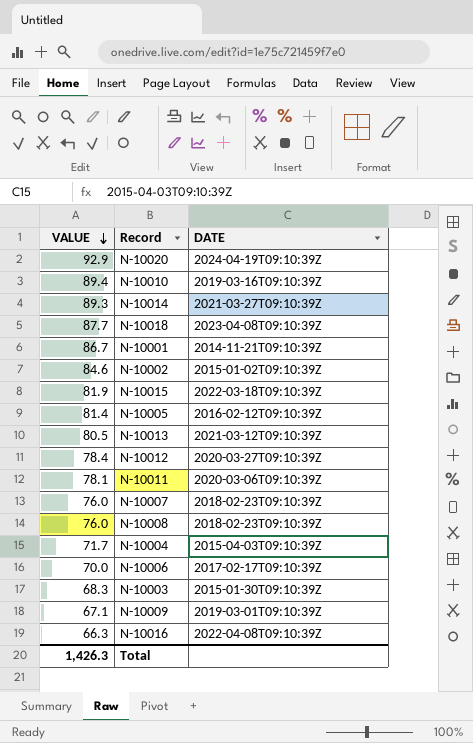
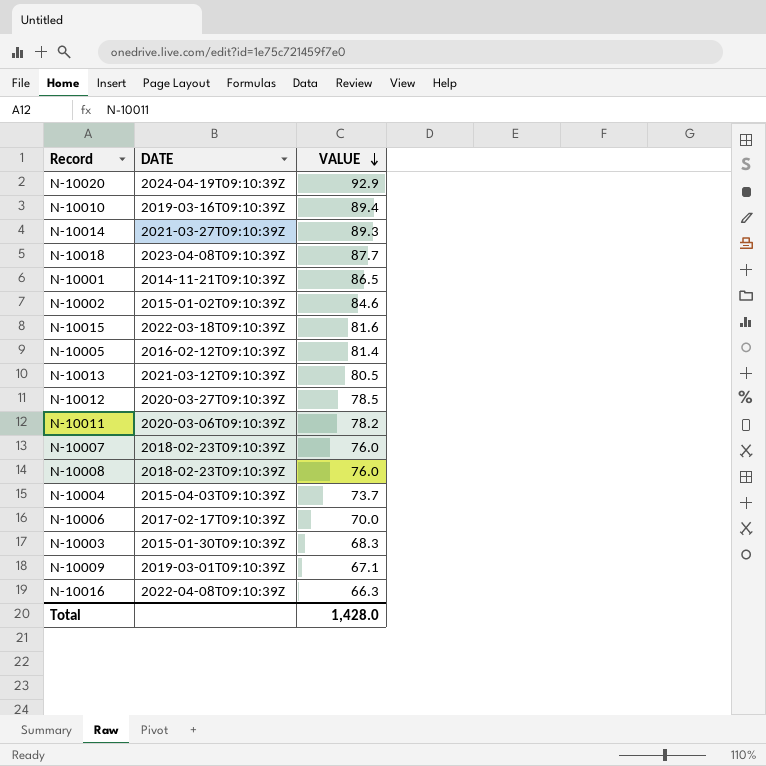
column VALUE | position: 1 -> 3
N-10001 | VALUE: 86.7 -> 86.5
N-10015 | VALUE: 81.9 -> 81.6
N-10012 | VALUE: 78.4 -> 78.5
N-10011 | VALUE: 78.1 -> 78.2
N-10004 | VALUE: 71.7 -> 73.7
Total | VALUE: 1,426.3 -> 1,428.0

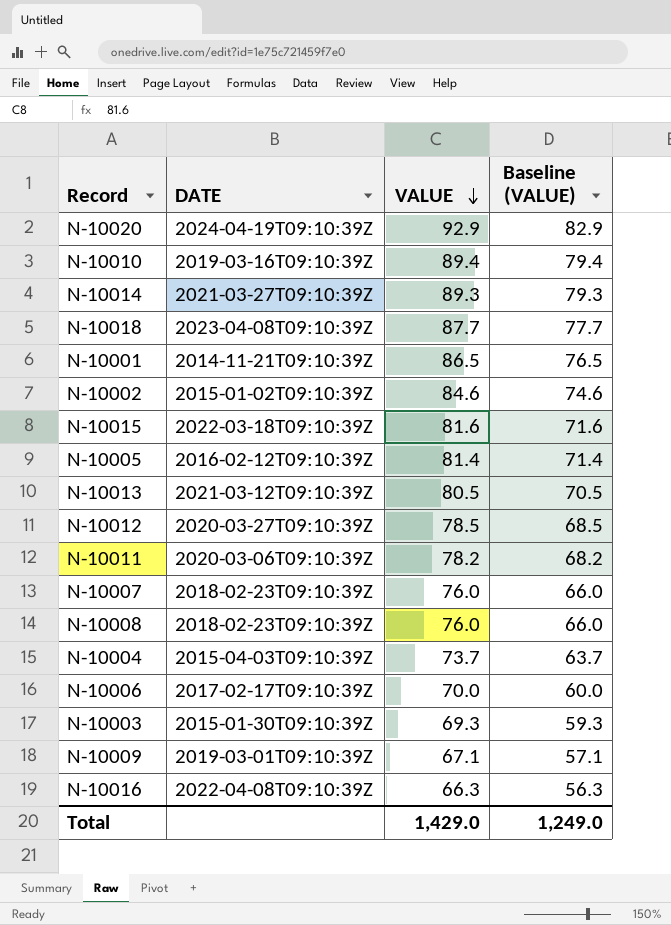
column Baseline (VALUE) | formula: none -> [VALUE] - 10
N-10003 | VALUE: 68.3 -> 69.3
Total | VALUE: 1,428.0 -> 1,429.0

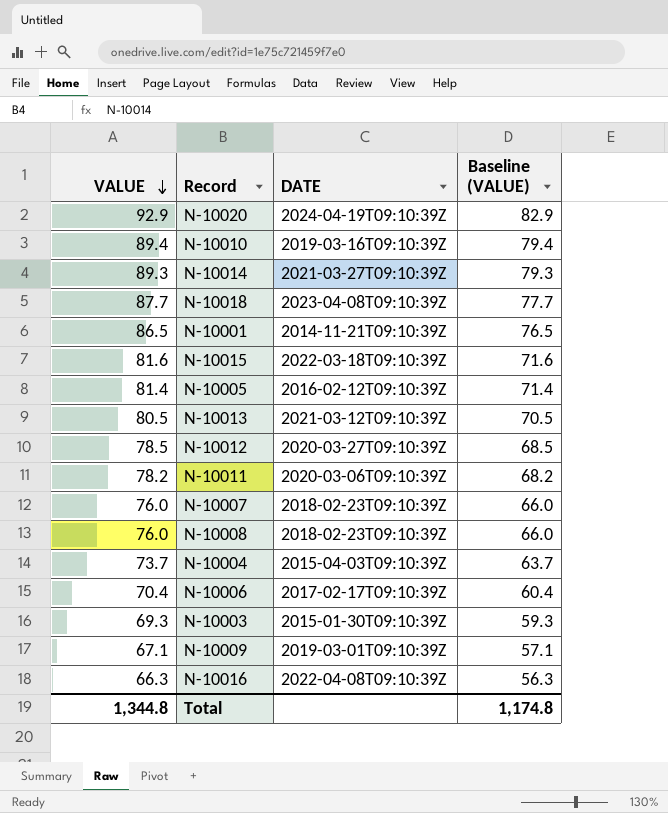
column VALUE | position: 3 -> 1
row N-10002: 2015-01-02T09:10:39Z | 84.6 | 74.6 -> none
N-10006 | VALUE: 70.0 -> 70.4
N-10006 | Baseline (VALUE): 60.0 -> 60.4
Total | VALUE: 1,429.0 -> 1,344.8
Total | Baseline (VALUE): 1,249.0 -> 1,174.8

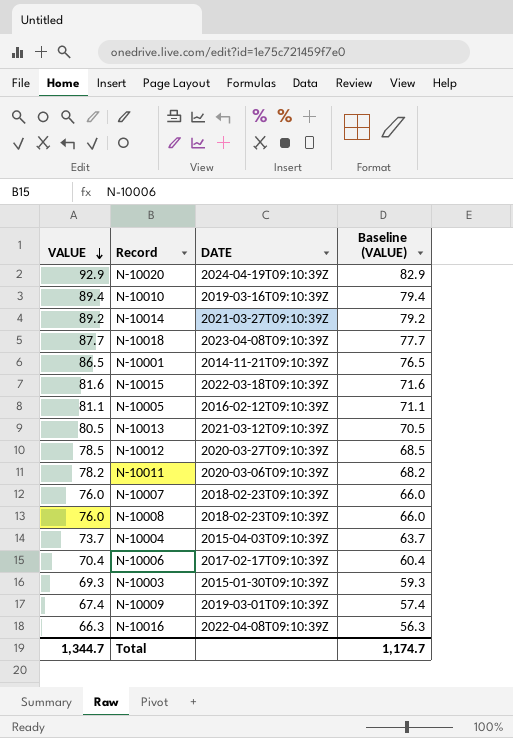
N-10014 | VALUE: 89.3 -> 89.2
N-10014 | Baseline (VALUE): 79.3 -> 79.2
N-10005 | VALUE: 81.4 -> 81.1
N-10005 | Baseline (VALUE): 71.4 -> 71.1
N-10009 | VALUE: 67.1 -> 67.4
N-10009 | Baseline (VALUE): 57.1 -> 57.4
Total | VALUE: 1,344.8 -> 1,344.7
Total | Baseline (VALUE): 1,174.8 -> 1,174.7

